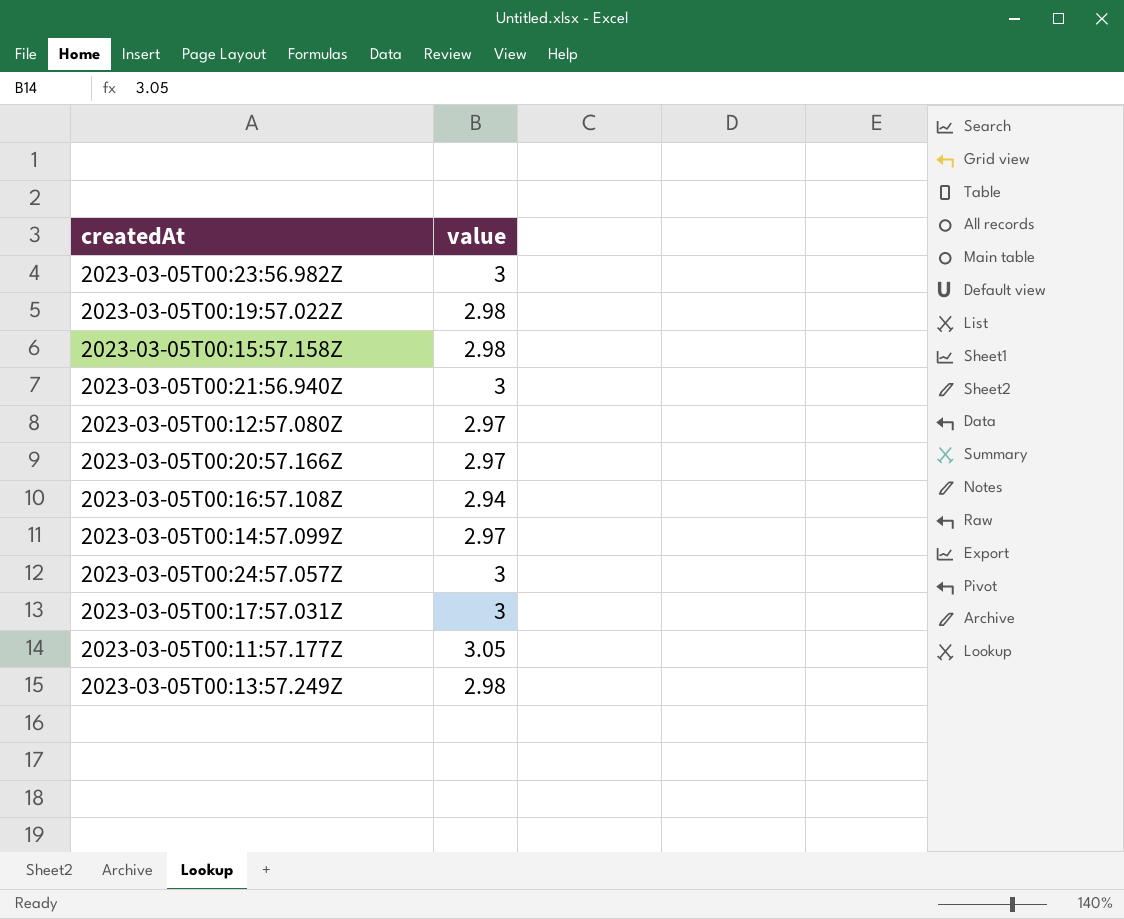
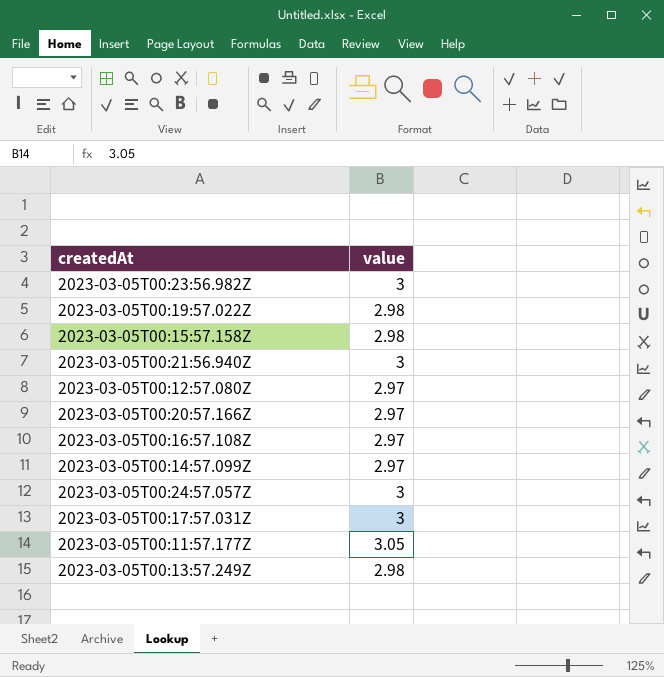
2023-03-05T00:16:57.108Z | value: 2.94 -> 2.97

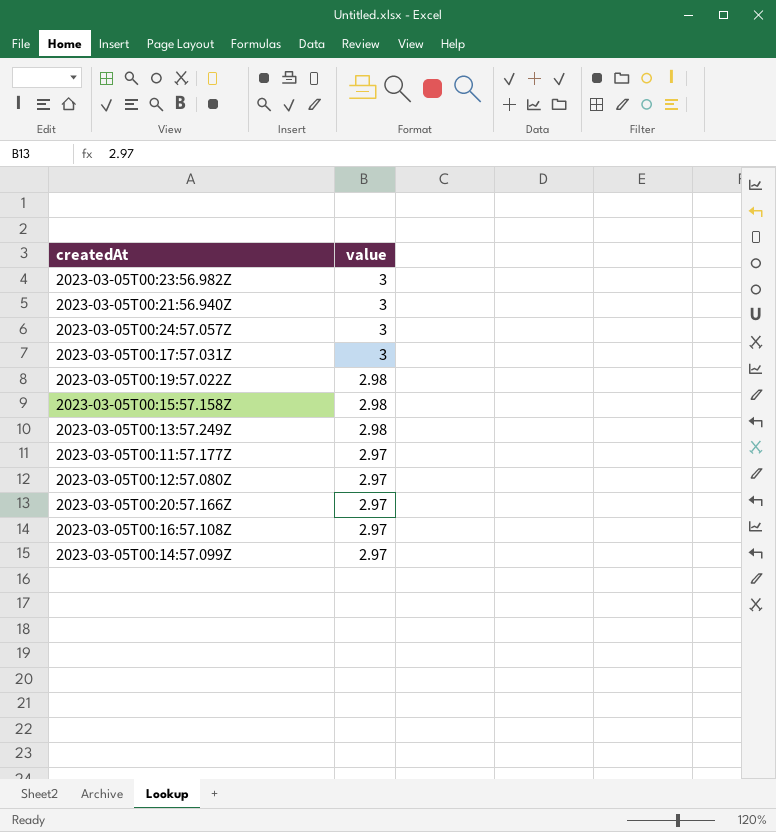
row order: none -> value descending
2023-03-05T00:11:57.177Z | value: 3.05 -> 2.97

